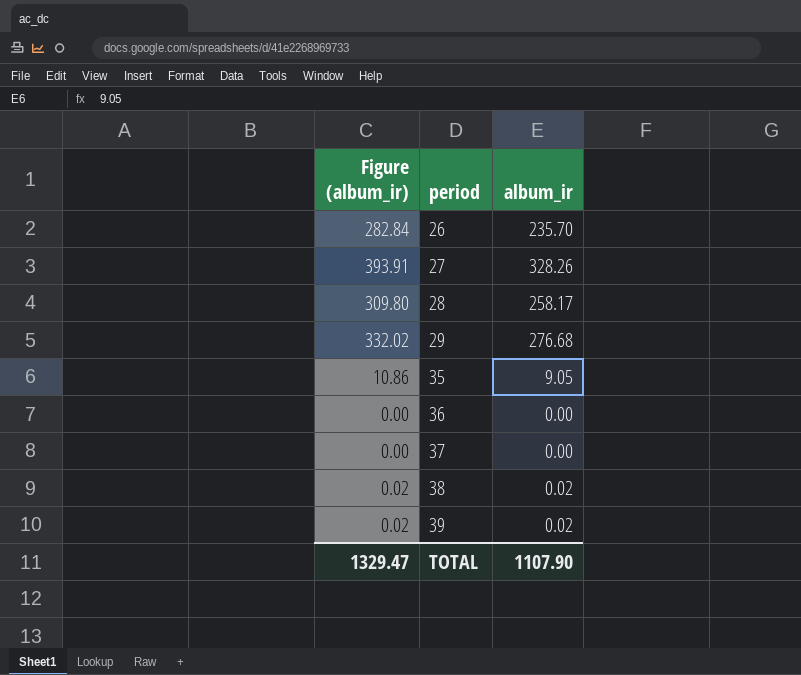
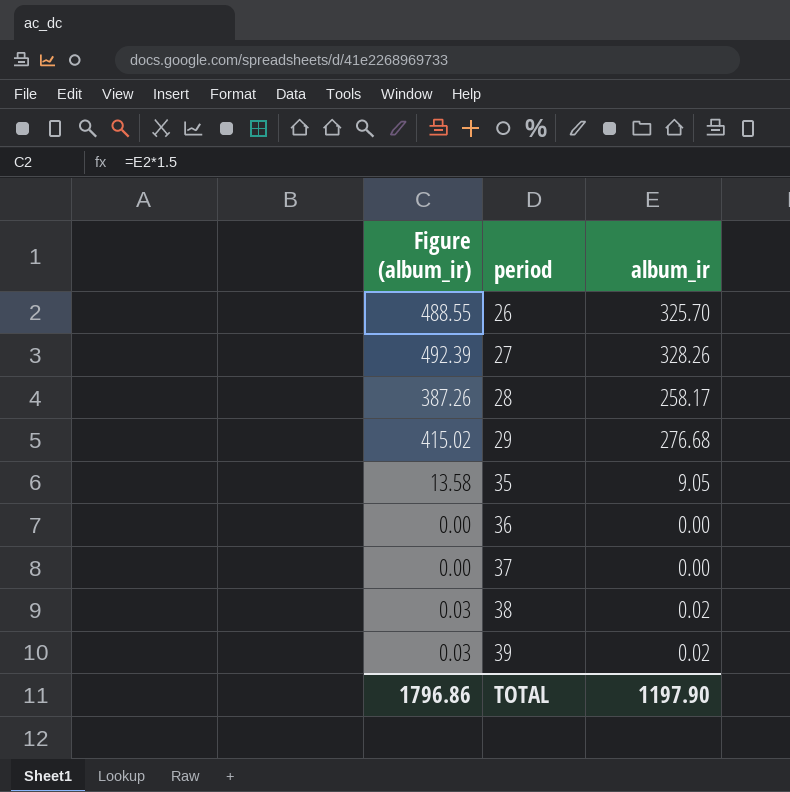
column Figure (album_ir) | formula: [album_ir] * 1.2 -> [album_ir] * 1.5
26 | album_ir: 235.70 -> 325.70
TOTAL | Figure (album_ir): 1329.47 -> 1796.86
TOTAL | album_ir: 1107.90 -> 1197.90

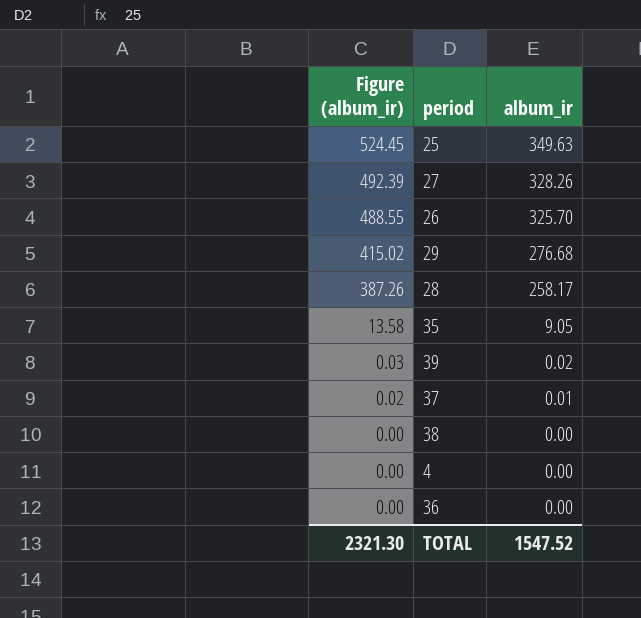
row order: period ascending -> Figure (album_ir) descending
row 25: none -> 524.45 | 349.63
37 | Figure (album_ir): 0.00 -> 0.02
37 | album_ir: 0.00 -> 0.01
38 | Figure (album_ir): 0.03 -> 0.00
38 | album_ir: 0.02 -> 0.00
row 4: none -> 0.00 | 0.00
TOTAL | Figure (album_ir): 1796.86 -> 2321.30
TOTAL | album_ir: 1197.90 -> 1547.52

